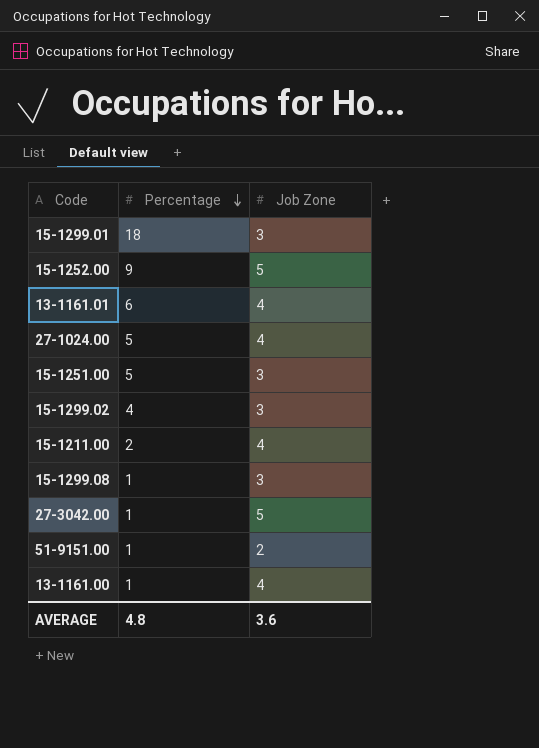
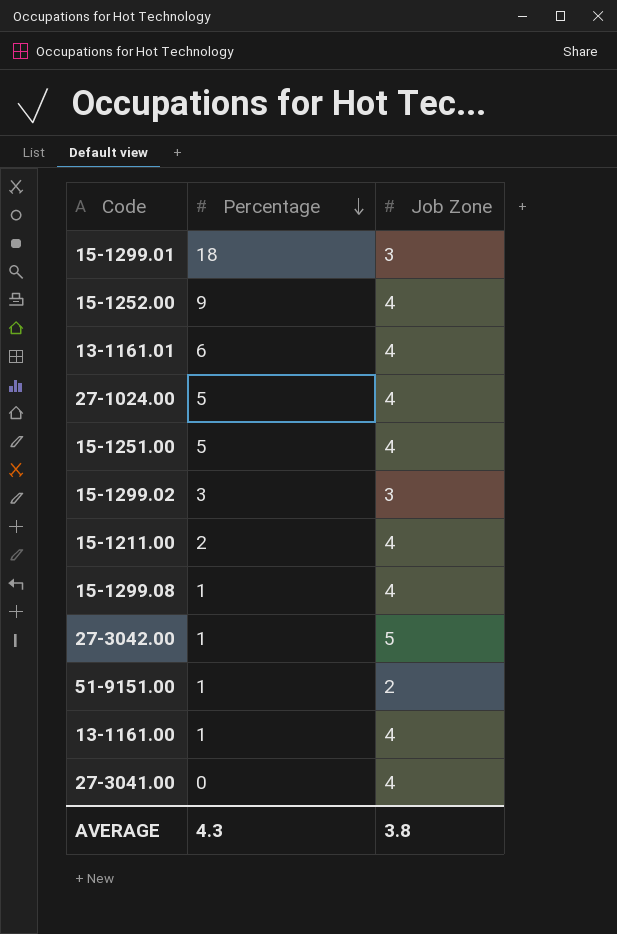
15-1252.00 | Job Zone: 5 -> 4
15-1251.00 | Job Zone: 3 -> 4
15-1299.02 | Percentage: 4 -> 3
15-1299.08 | Job Zone: 3 -> 4
row 27-3041.00: none -> 0 | 4
AVERAGE | Percentage: 4.8 -> 4.3
AVERAGE | Job Zone: 3.6 -> 3.8

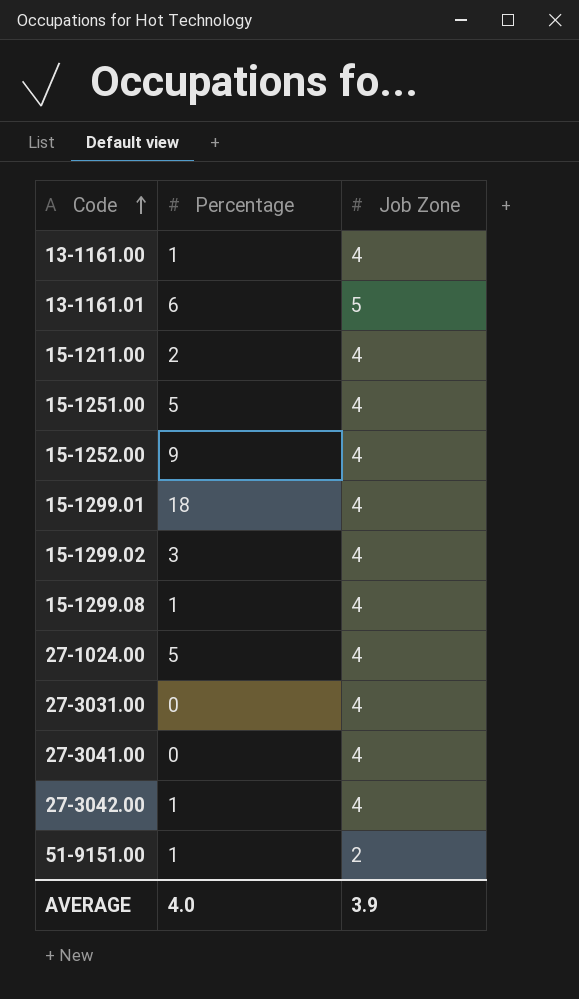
row order: Percentage descending -> Code ascending
13-1161.01 | Job Zone: 4 -> 5
15-1299.01 | Job Zone: 3 -> 4
15-1299.02 | Job Zone: 3 -> 4
row 27-3031.00: none -> 0 | 4
27-3042.00 | Job Zone: 5 -> 4
AVERAGE | Percentage: 4.3 -> 4.0
AVERAGE | Job Zone: 3.8 -> 3.9

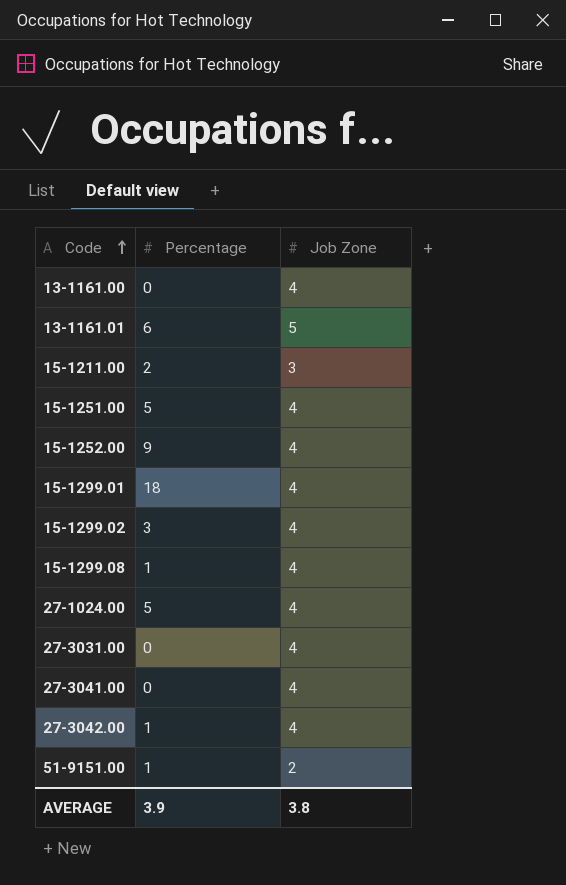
13-1161.00 | Percentage: 1 -> 0
15-1211.00 | Job Zone: 4 -> 3
AVERAGE | Percentage: 4.0 -> 3.9
AVERAGE | Job Zone: 3.9 -> 3.8

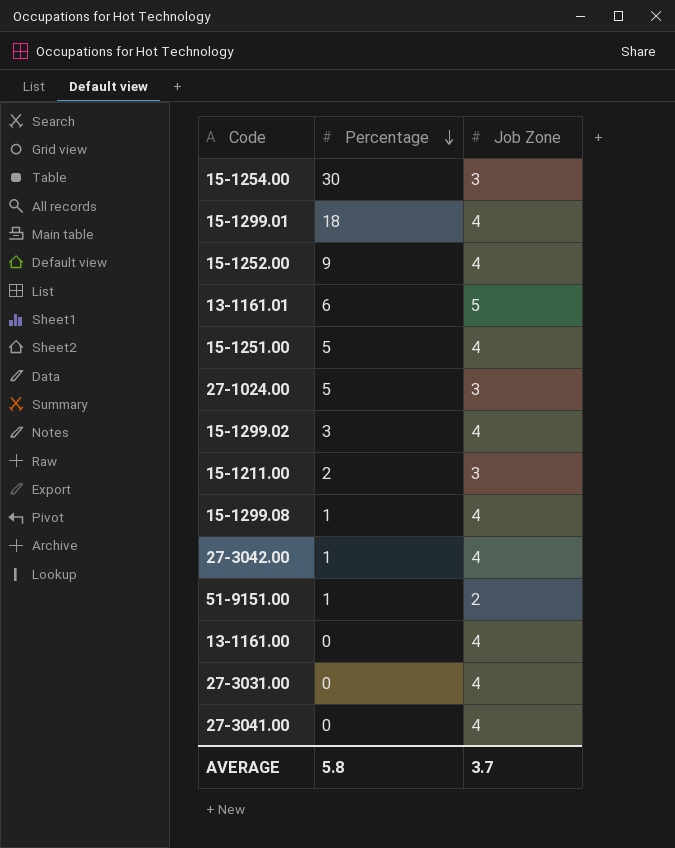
row order: Code ascending -> Percentage descending
row 15-1254.00: none -> 30 | 3
27-1024.00 | Job Zone: 4 -> 3
AVERAGE | Percentage: 3.9 -> 5.8
AVERAGE | Job Zone: 3.8 -> 3.7

